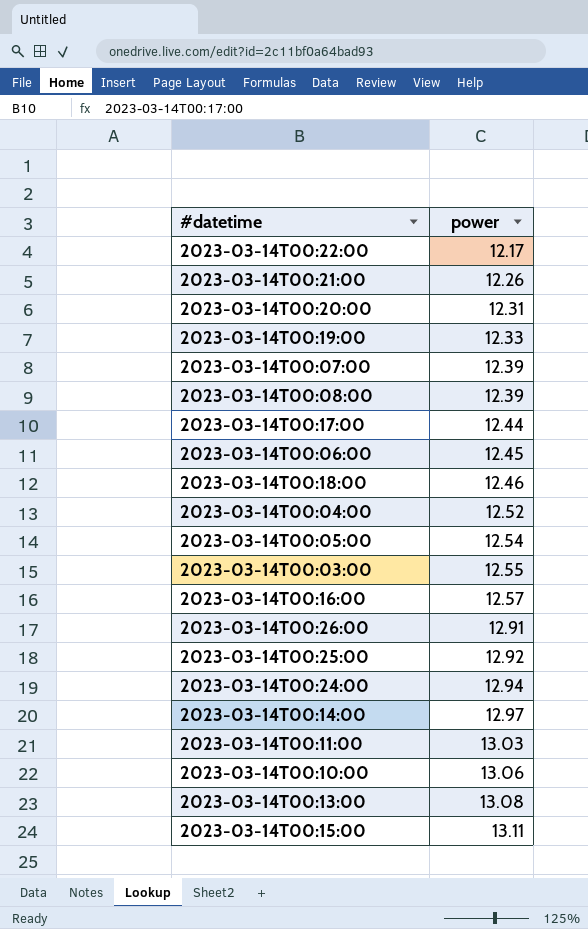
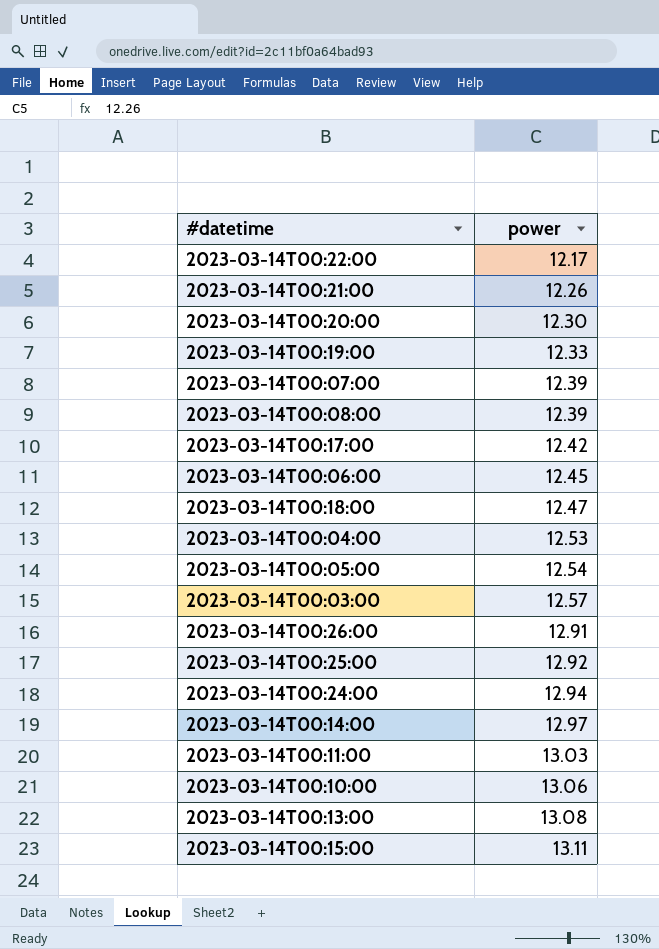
row 2023-03-14T00:16:00: 12.57 -> none
2023-03-14T00:20:00 | power: 12.31 -> 12.30
2023-03-14T00:17:00 | power: 12.44 -> 12.42
2023-03-14T00:18:00 | power: 12.46 -> 12.47
2023-03-14T00:04:00 | power: 12.52 -> 12.53
2023-03-14T00:03:00 | power: 12.55 -> 12.57

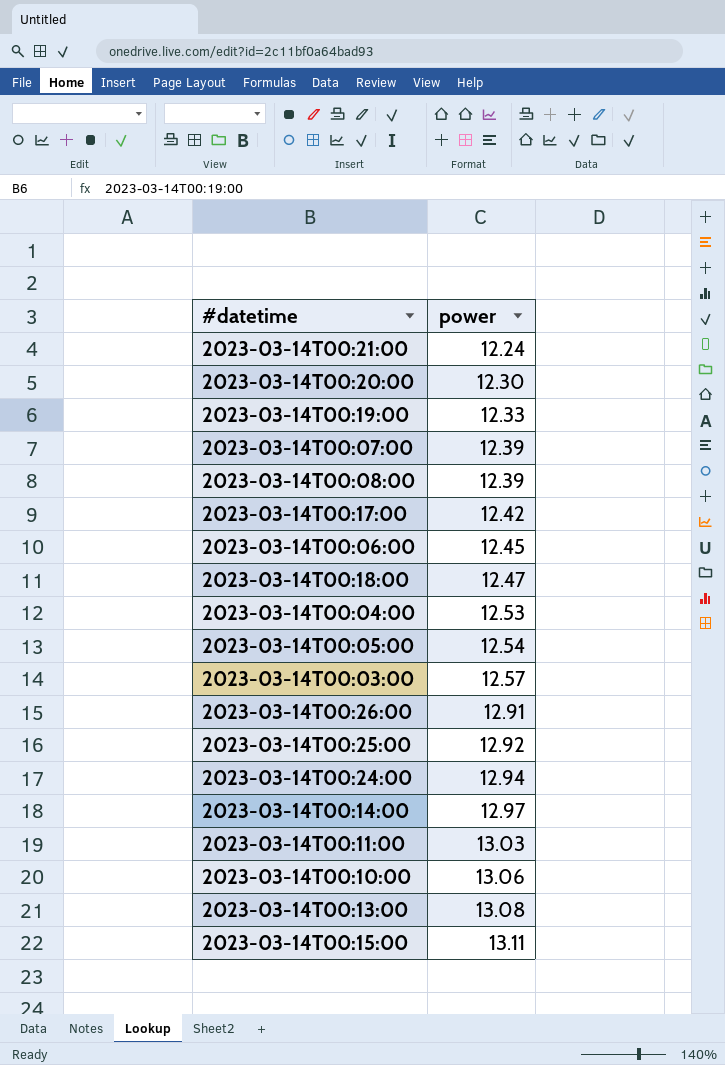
row 2023-03-14T00:22:00: 12.17 -> none
2023-03-14T00:21:00 | power: 12.26 -> 12.24

